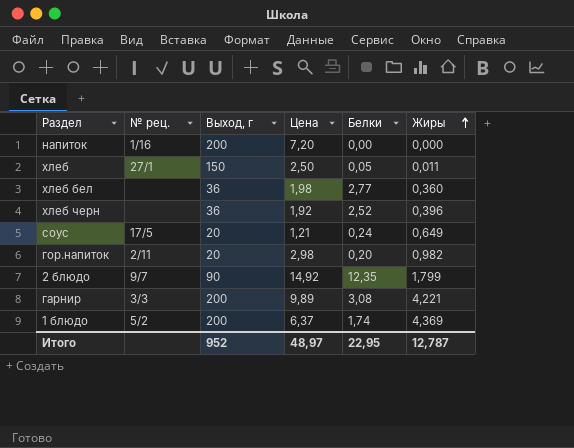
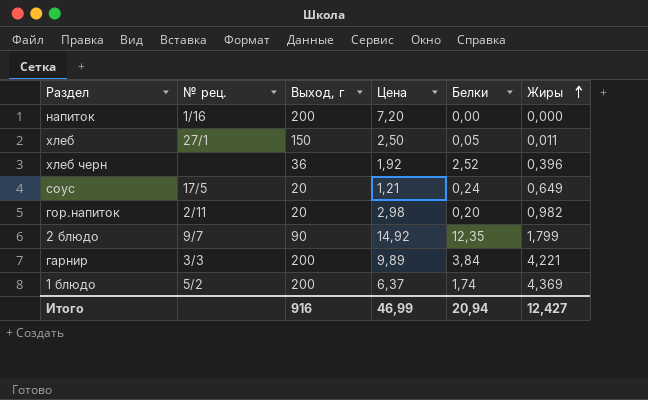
row хлеб бел: none | 36 | 1,98 | 2,77 | 0,360 -> none
гарнир | Белки: 3,08 -> 3,84
Итого | Выход, г: 952 -> 916
Итого | Цена: 48,97 -> 46,99
Итого | Белки: 22,95 -> 20,94
Итого | Жиры: 12,787 -> 12,427

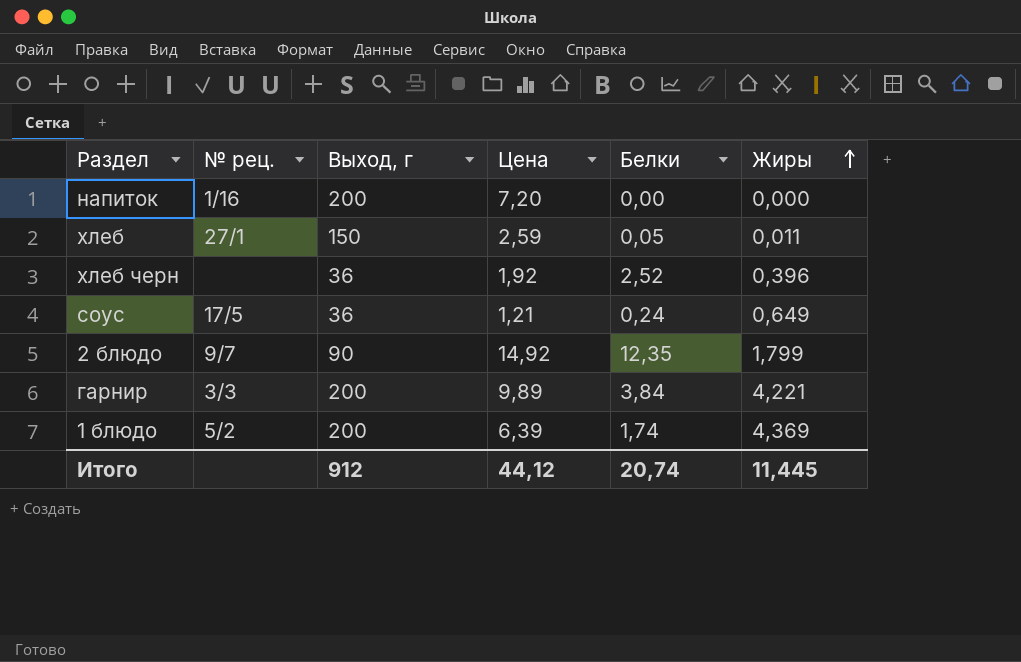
row гор.напиток: 2/11 | 20 | 2,98 | 0,20 | 0,982 -> none
хлеб | Цена: 2,50 -> 2,59
соус | Выход, г: 20 -> 36
1 блюдо | Цена: 6,37 -> 6,39
Итого | Выход, г: 916 -> 912
Итого | Цена: 46,99 -> 44,12
Итого | Белки: 20,94 -> 20,74
Итого | Жиры: 12,427 -> 11,445

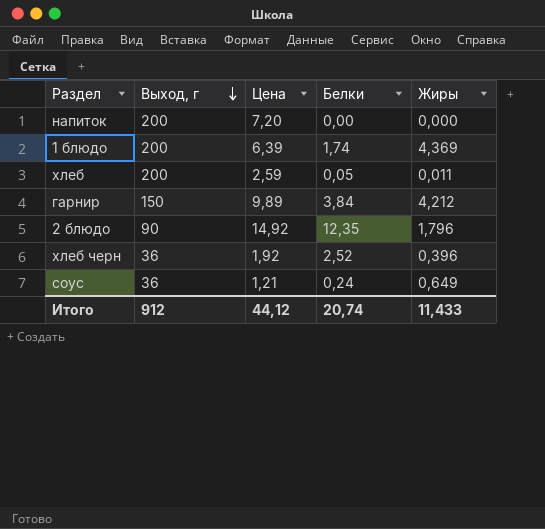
row order: Жиры ascending -> Выход, г descending
column № рец. | position: 2 -> none
хлеб | Выход, г: 150 -> 200
гарнир | Выход, г: 200 -> 150
гарнир | Жиры: 4,221 -> 4,212
2 блюдо | Жиры: 1,799 -> 1,796
Итого | Жиры: 11,445 -> 11,433

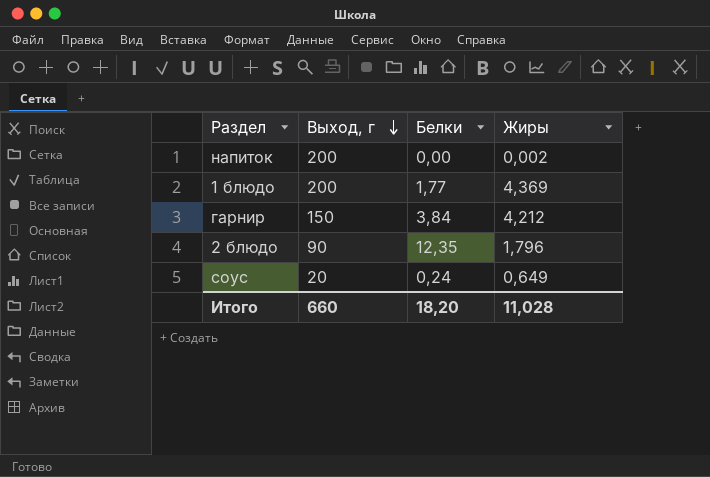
column Цена | position: 3 -> none
row хлеб: 200 | 2,59 | 0,05 | 0,011 -> none
row хлеб черн: 36 | 1,92 | 2,52 | 0,396 -> none
напиток | Жиры: 0,000 -> 0,002
1 блюдо | Белки: 1,74 -> 1,77
соус | Выход, г: 36 -> 20
Итого | Выход, г: 912 -> 660
Итого | Белки: 20,74 -> 18,20
Итого | Жиры: 11,433 -> 11,028

